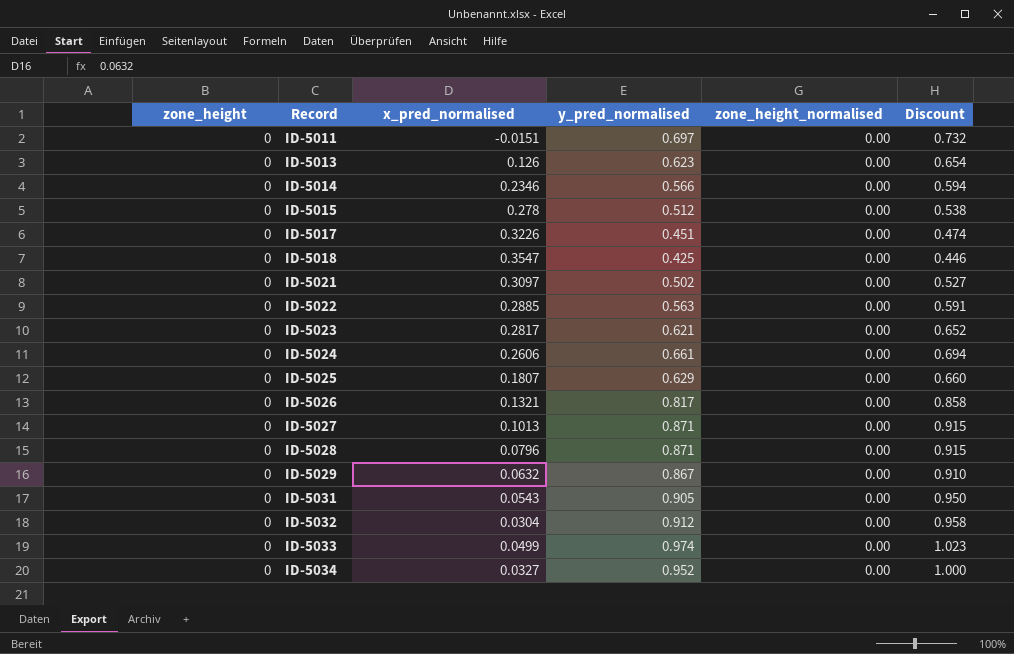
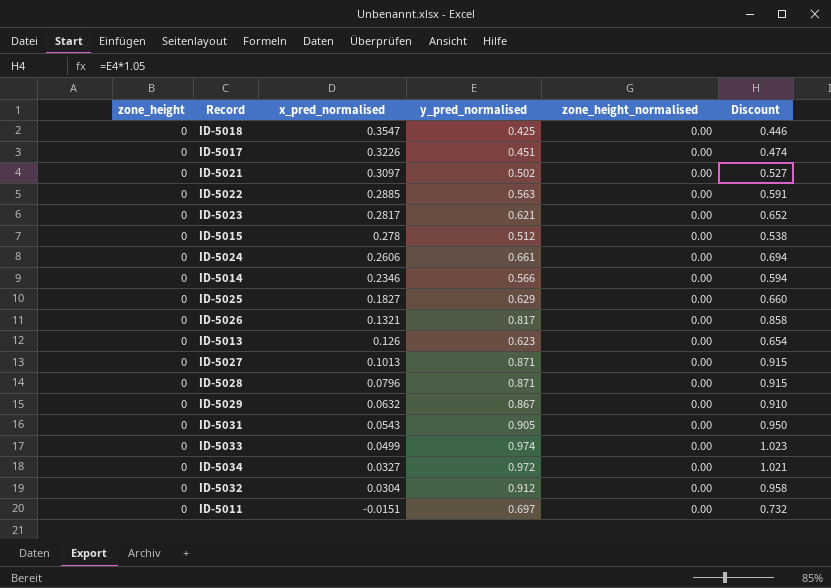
row order: Record ascending -> x_pred_normalised descending
ID-5025 | x_pred_normalised: 0.1807 -> 0.1827
ID-5034 | y_pred_normalised: 0.952 -> 0.972
ID-5034 | Discount: 1.000 -> 1.021

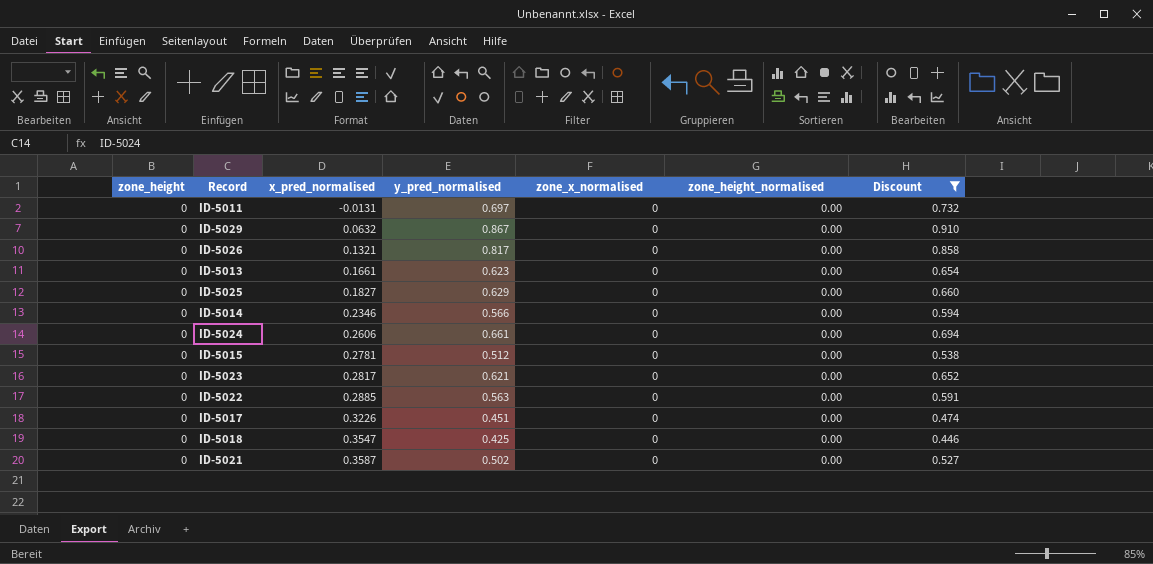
filter: none -> Discount <= 0.910
row order: x_pred_normalised descending -> x_pred_normalised ascending
column zone_x_normalised | position: none -> 5
ID-5011 | x_pred_normalised: -0.0151 -> -0.0131
ID-5013 | x_pred_normalised: 0.126 -> 0.1661
ID-5015 | x_pred_normalised: 0.278 -> 0.2781
ID-5021 | x_pred_normalised: 0.3097 -> 0.3587

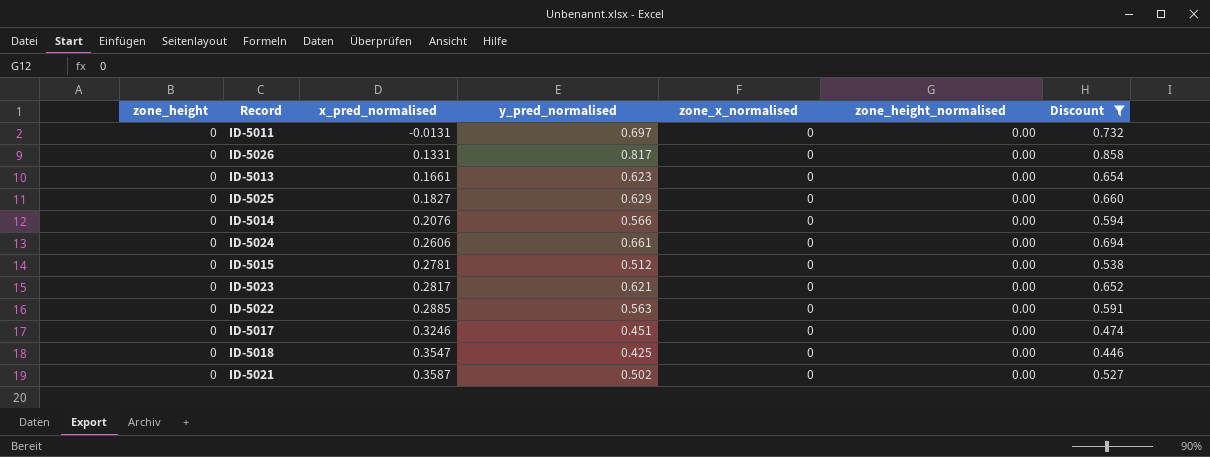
row ID-5029: 0 | 0.0632 | 0.867 | 0 | 0.00 | 0.910 -> none
ID-5026 | x_pred_normalised: 0.1321 -> 0.1331
ID-5014 | x_pred_normalised: 0.2346 -> 0.2076
ID-5017 | x_pred_normalised: 0.3226 -> 0.3246

